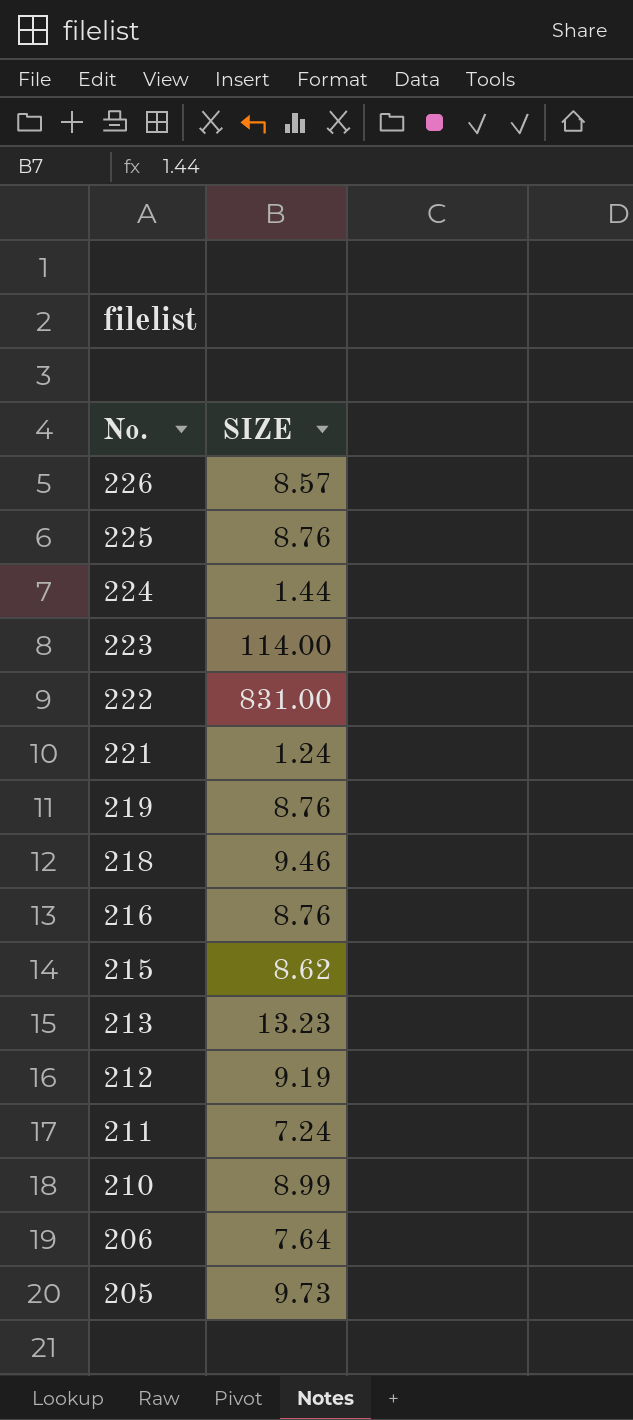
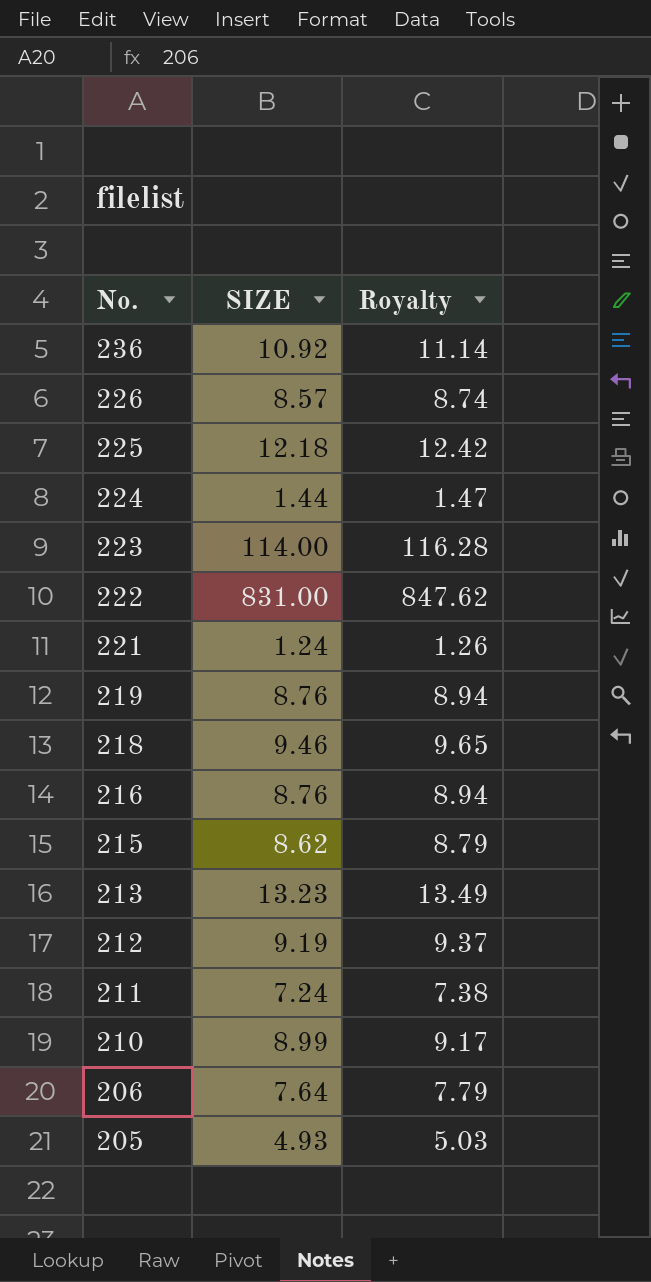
column Royalty | formula: none -> [SIZE] * 1.02
row 236: none -> 10.92 | 11.14
225 | SIZE: 8.76 -> 12.18
205 | SIZE: 9.73 -> 4.93

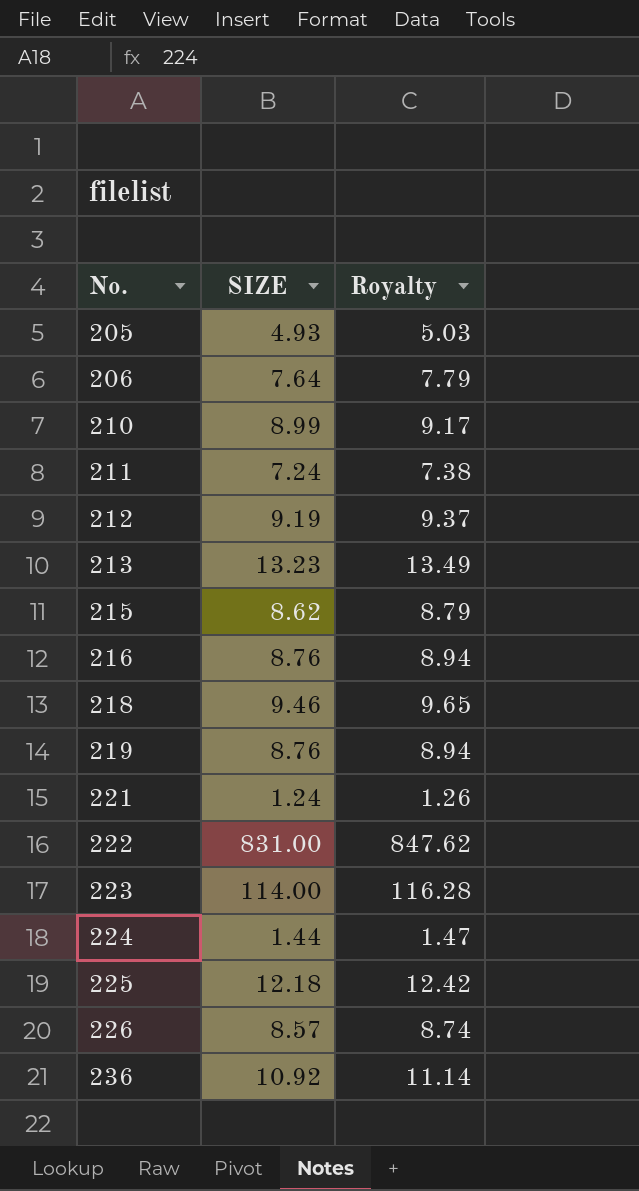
row order: No. descending -> No. ascending

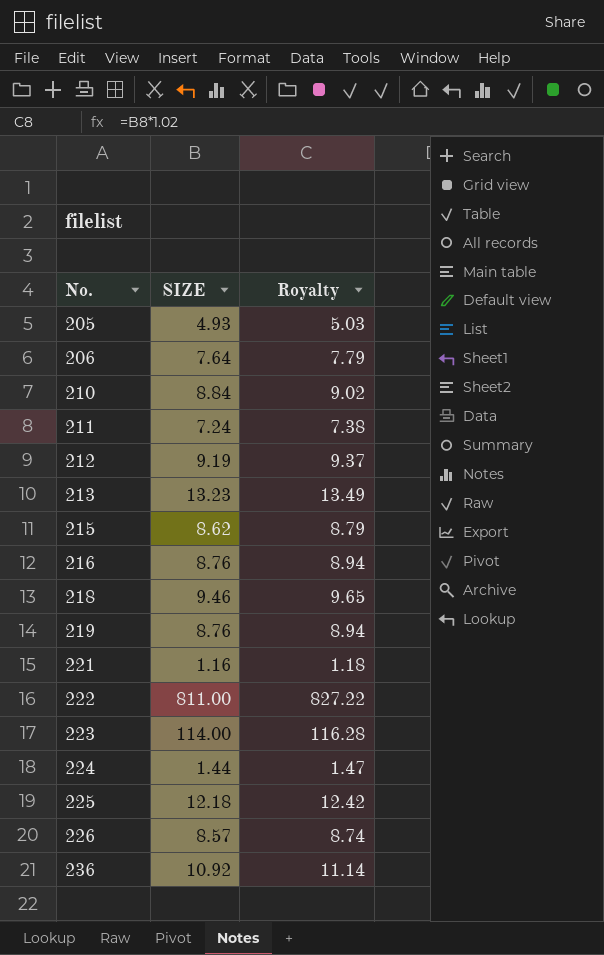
210 | SIZE: 8.99 -> 8.84
210 | Royalty: 9.17 -> 9.02
221 | SIZE: 1.24 -> 1.16
221 | Royalty: 1.26 -> 1.18
222 | SIZE: 831.00 -> 811.00
222 | Royalty: 847.62 -> 827.22

